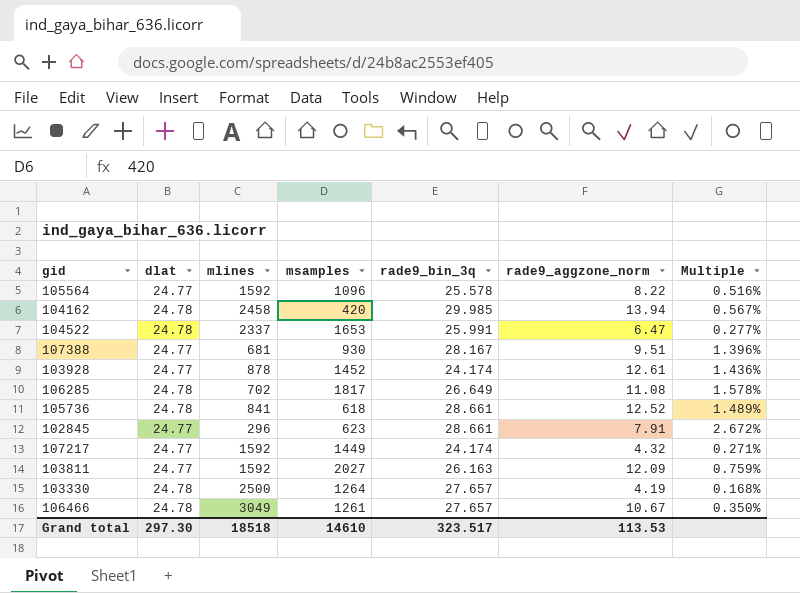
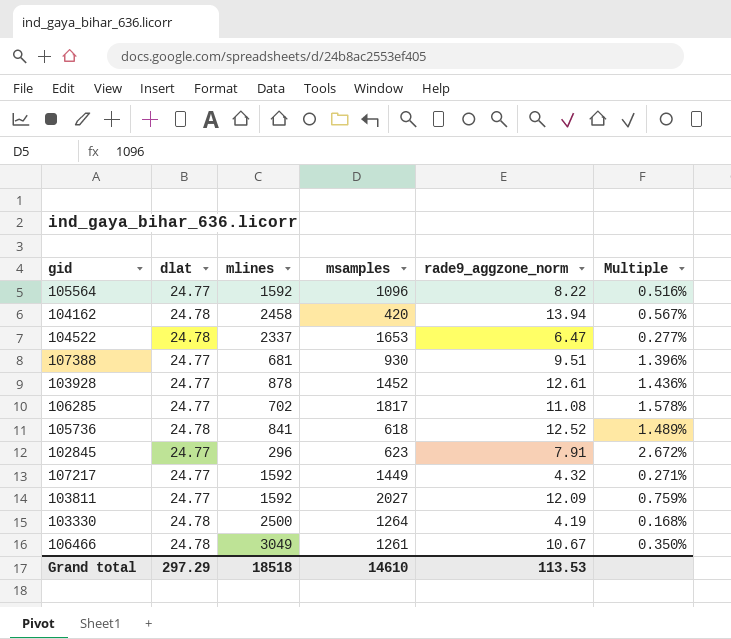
column rade9_bin_3q | position: 5 -> none
106285 | dlat: 24.78 -> 24.77
Grand total | dlat: 297.30 -> 297.29

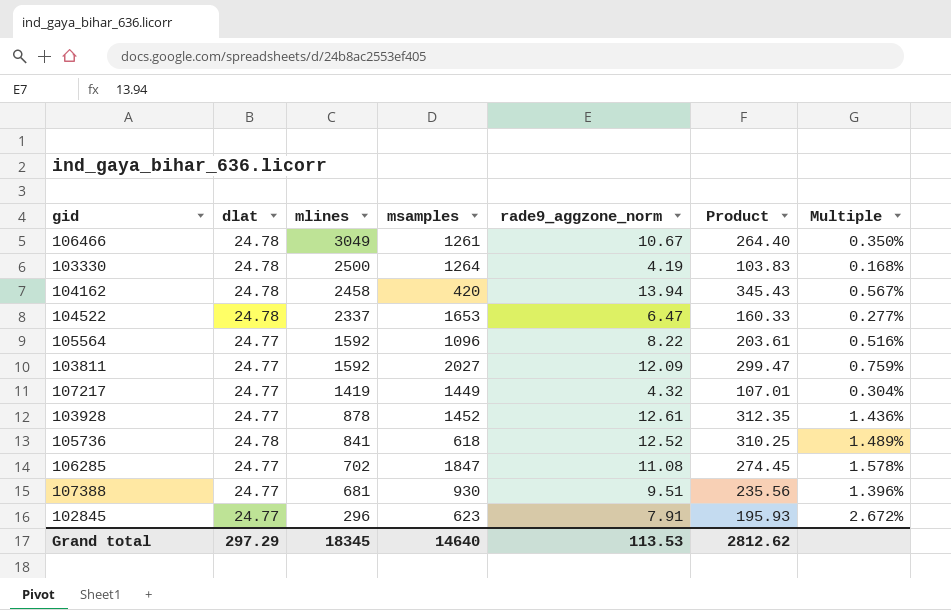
row order: none -> mlines descending
column Product | formula: none -> [dlat] * [rade9_aggzone_norm]
107217 | mlines: 1592 -> 1419
107217 | Multiple: 0.271% -> 0.304%
106285 | msamples: 1817 -> 1847
Grand total | mlines: 18518 -> 18345
Grand total | msamples: 14610 -> 14640

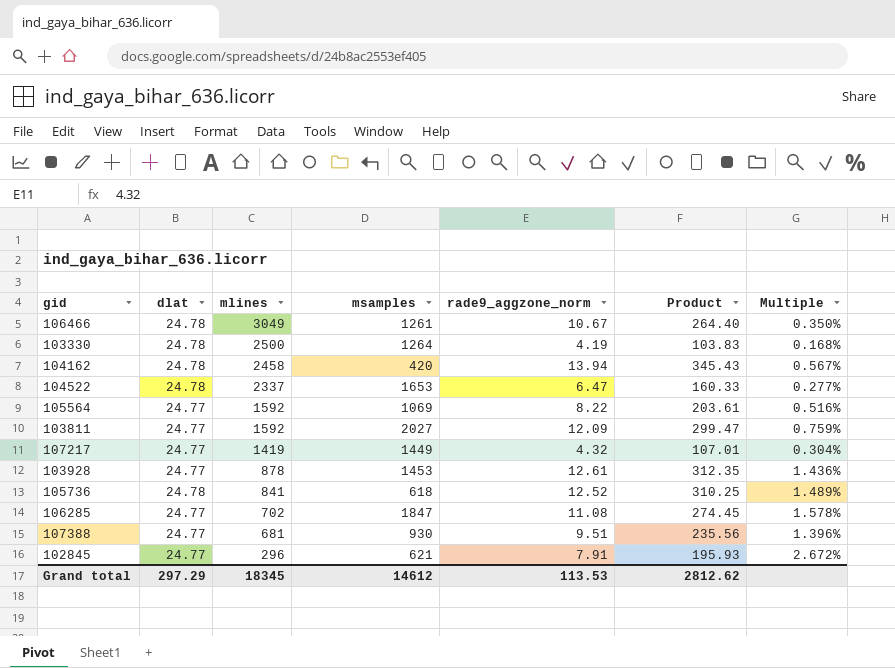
105564 | msamples: 1096 -> 1069
103928 | msamples: 1452 -> 1453
102845 | msamples: 623 -> 621
Grand total | msamples: 14640 -> 14612

